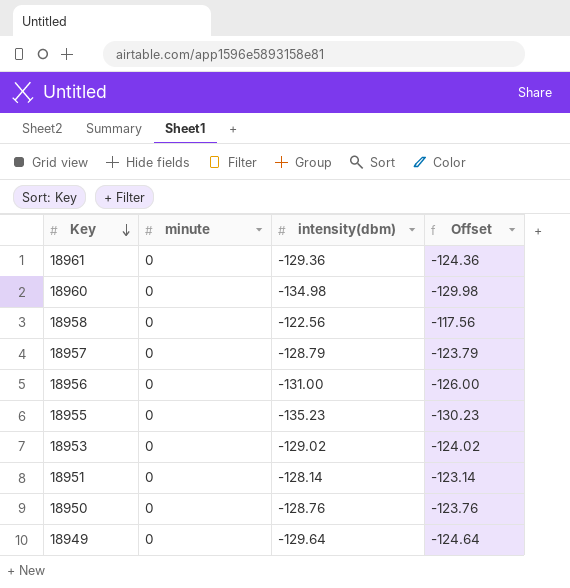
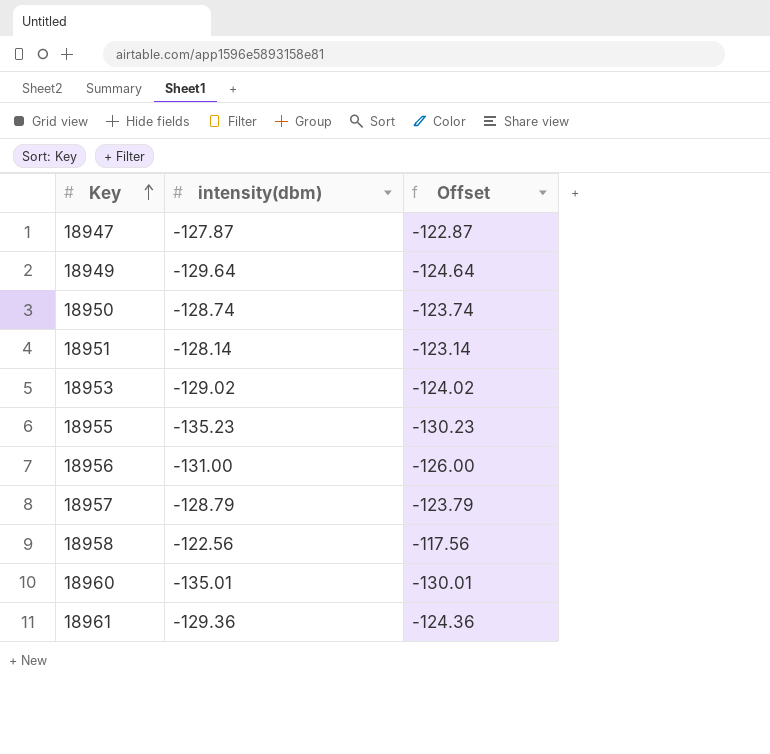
row order: Key descending -> Key ascending
column minute | position: 2 -> none
row 18947: none -> -127.87 | -122.87
18950 | intensity(dbm): -128.76 -> -128.74
18950 | Offset: -123.76 -> -123.74
18960 | intensity(dbm): -134.98 -> -135.01
18960 | Offset: -129.98 -> -130.01

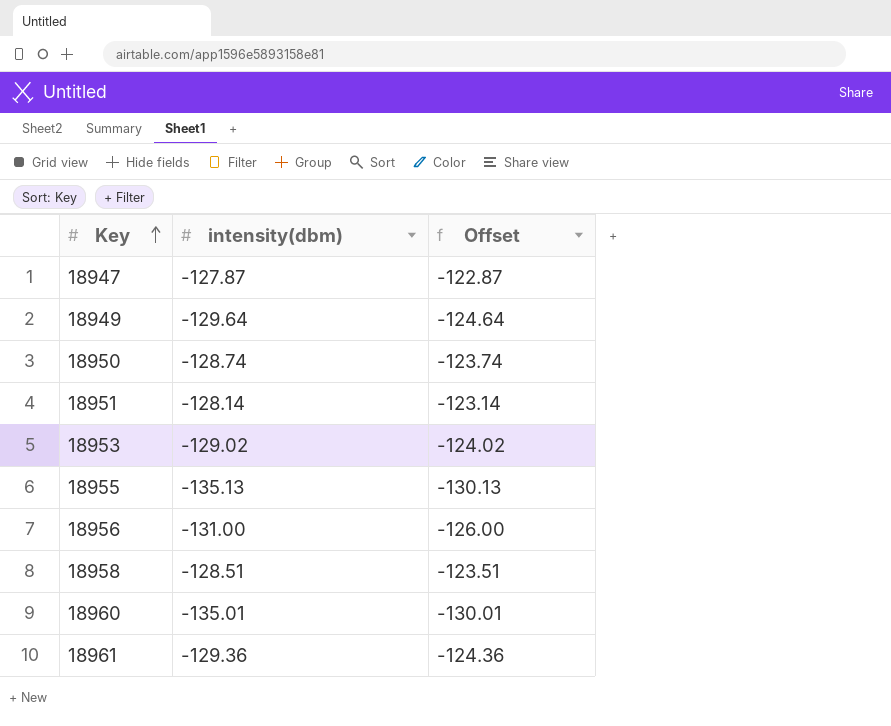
row 18957: -128.79 | -123.79 -> none
18955 | intensity(dbm): -135.23 -> -135.13
18955 | Offset: -130.23 -> -130.13
18958 | intensity(dbm): -122.56 -> -128.51
18958 | Offset: -117.56 -> -123.51

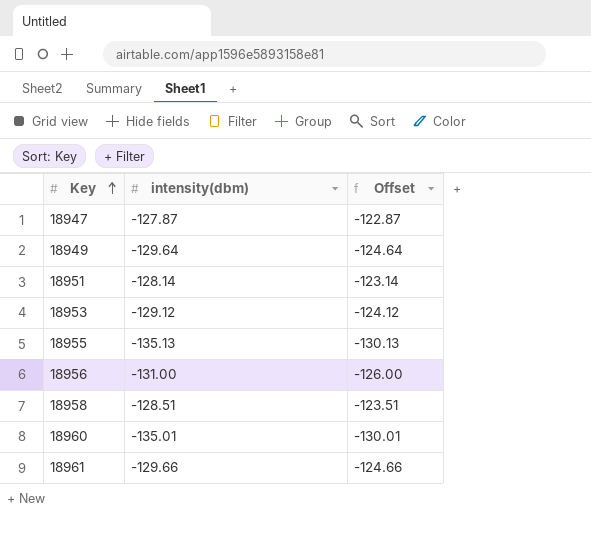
row 18950: -128.74 | -123.74 -> none
18953 | intensity(dbm): -129.02 -> -129.12
18953 | Offset: -124.02 -> -124.12
18961 | intensity(dbm): -129.36 -> -129.66
18961 | Offset: -124.36 -> -124.66

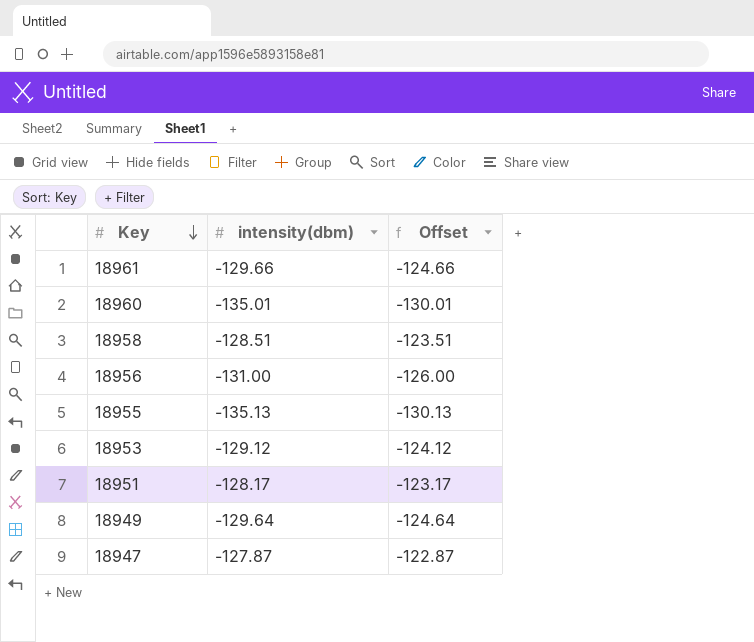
row order: Key ascending -> Key descending
18951 | intensity(dbm): -128.14 -> -128.17
18951 | Offset: -123.14 -> -123.17

